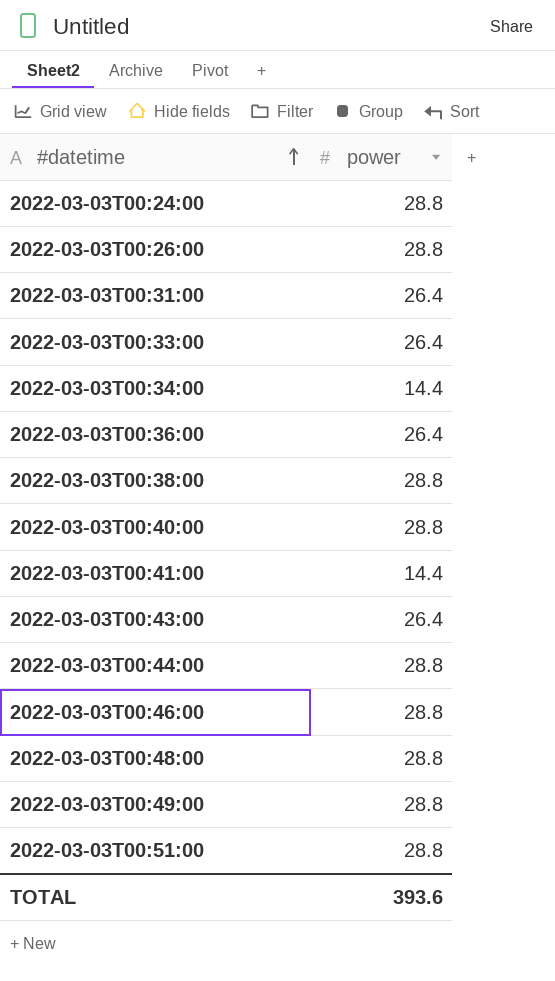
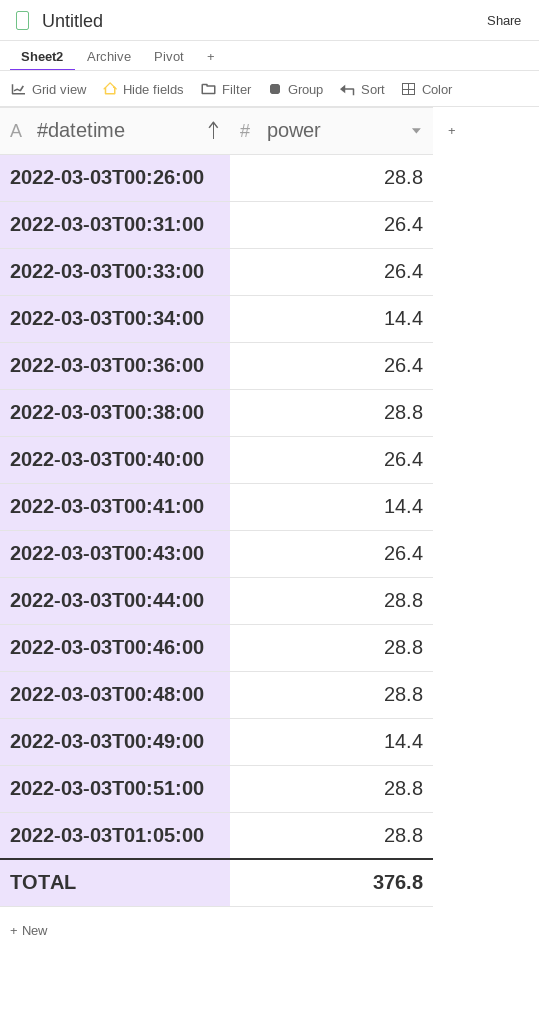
row 2022-03-03T00:24:00: 28.8 -> none
2022-03-03T00:40:00 | power: 28.8 -> 26.4
2022-03-03T00:49:00 | power: 28.8 -> 14.4
row 2022-03-03T01:05:00: none -> 28.8
TOTAL | power: 393.6 -> 376.8

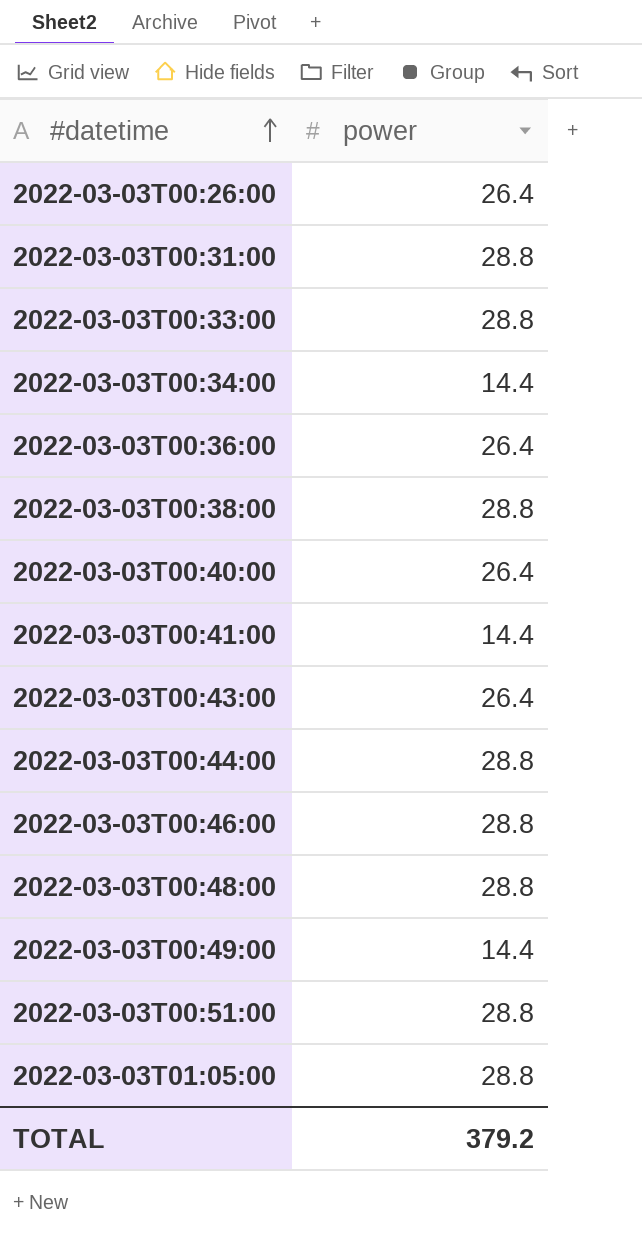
2022-03-03T00:26:00 | power: 28.8 -> 26.4
2022-03-03T00:31:00 | power: 26.4 -> 28.8
2022-03-03T00:33:00 | power: 26.4 -> 28.8
TOTAL | power: 376.8 -> 379.2

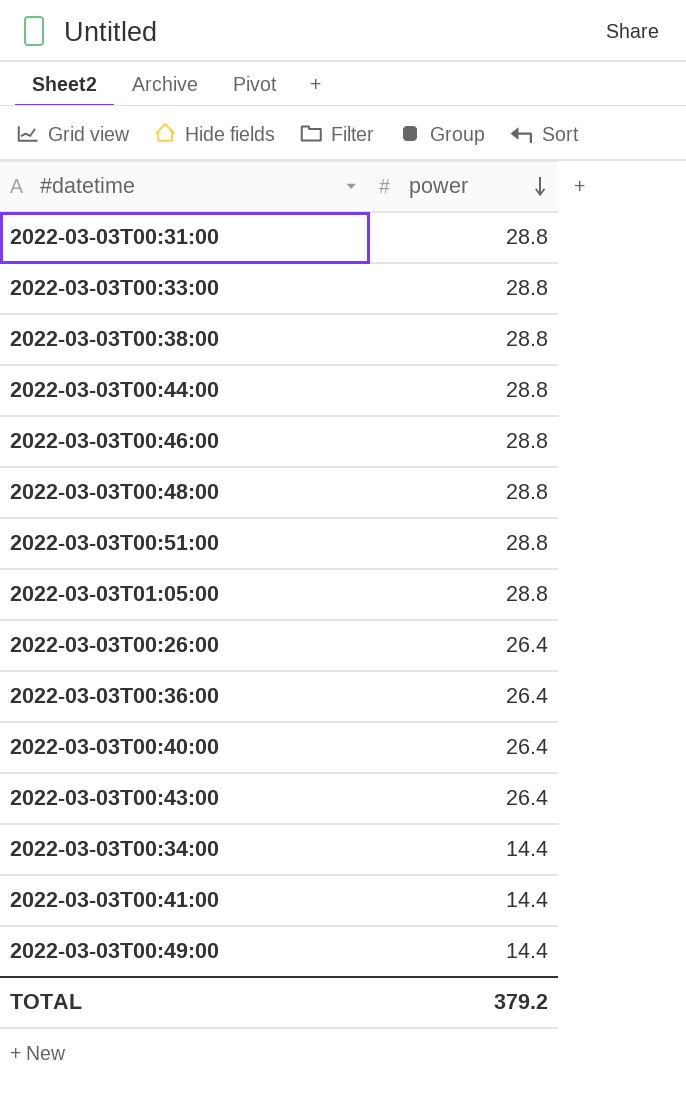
row order: #datetime ascending -> power descending

